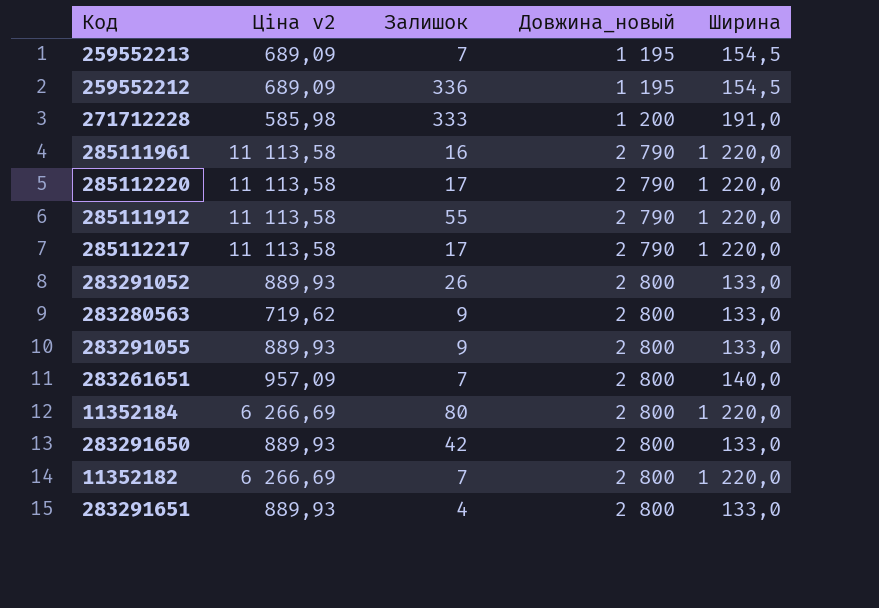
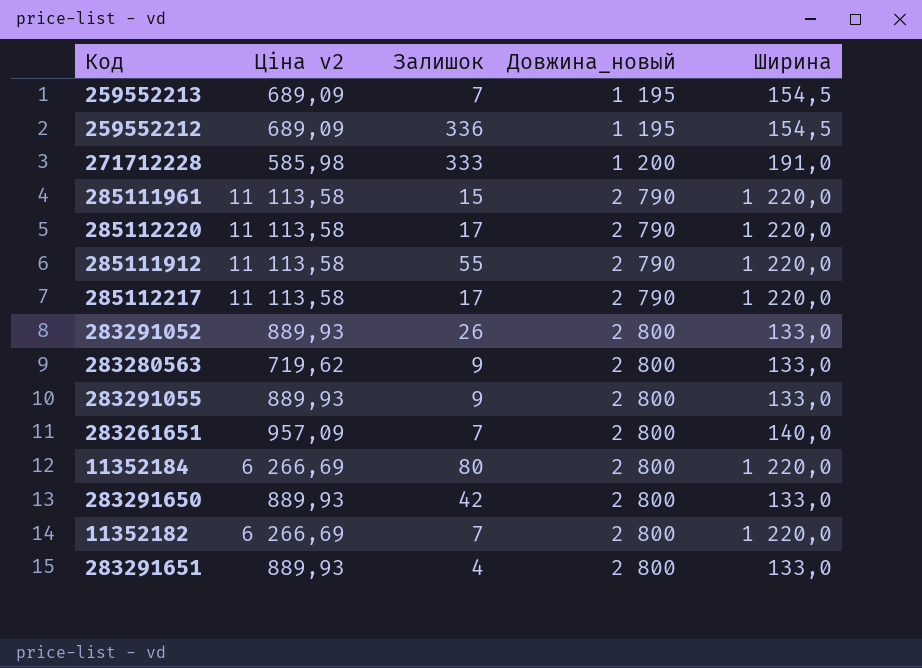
285111961 | Залишок: 16 -> 15

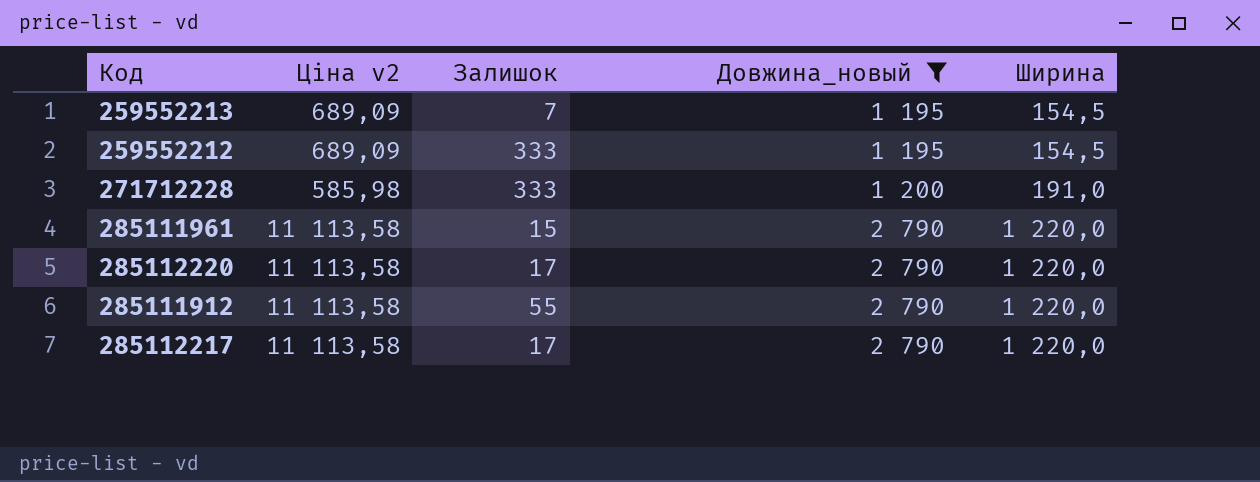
filter: none -> Довжина_новый != 2 800
259552212 | Залишок: 336 -> 333

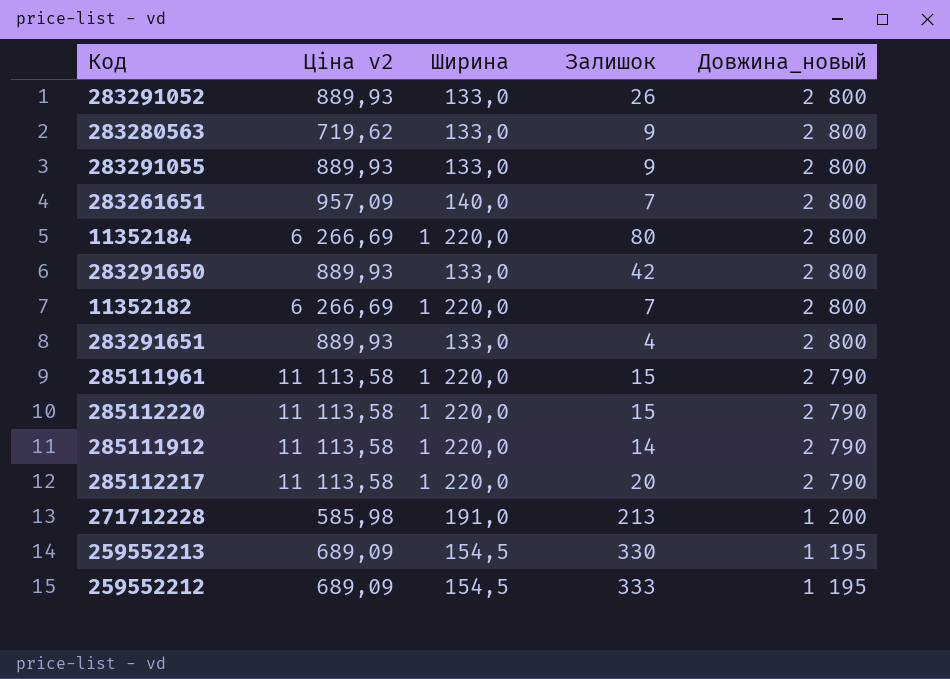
filter: Довжина_новый != 2 800 -> none
row order: Довжина_новый ascending -> Довжина_новый descending
column Ширина | position: 5 -> 3
285112220 | Залишок: 17 -> 15
285111912 | Залишок: 55 -> 14
285112217 | Залишок: 17 -> 20
271712228 | Залишок: 333 -> 213
259552213 | Залишок: 7 -> 330

